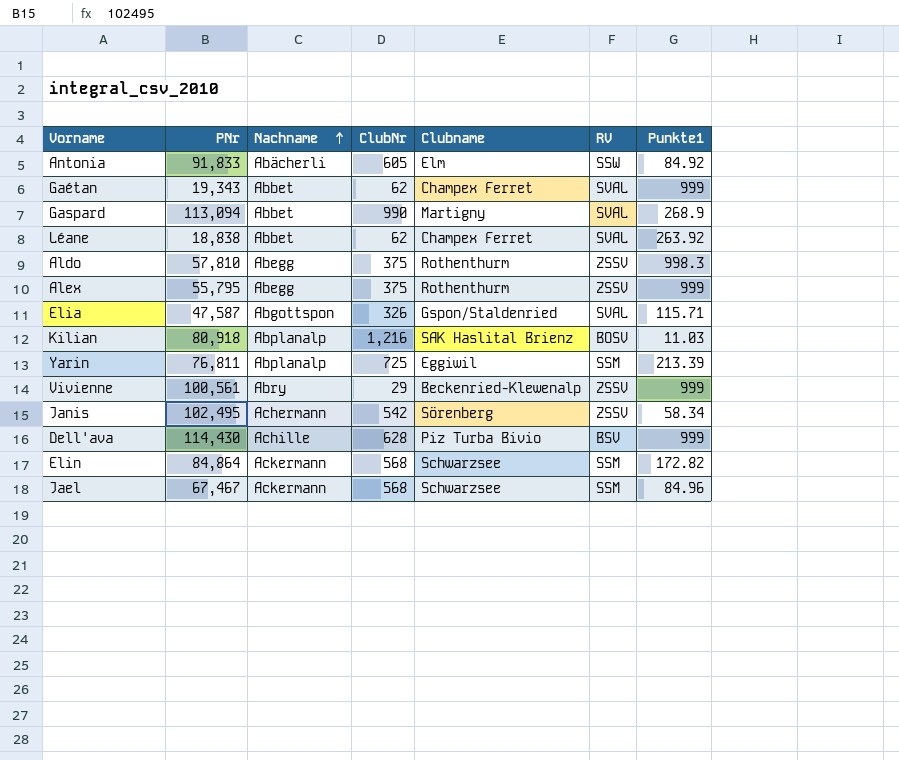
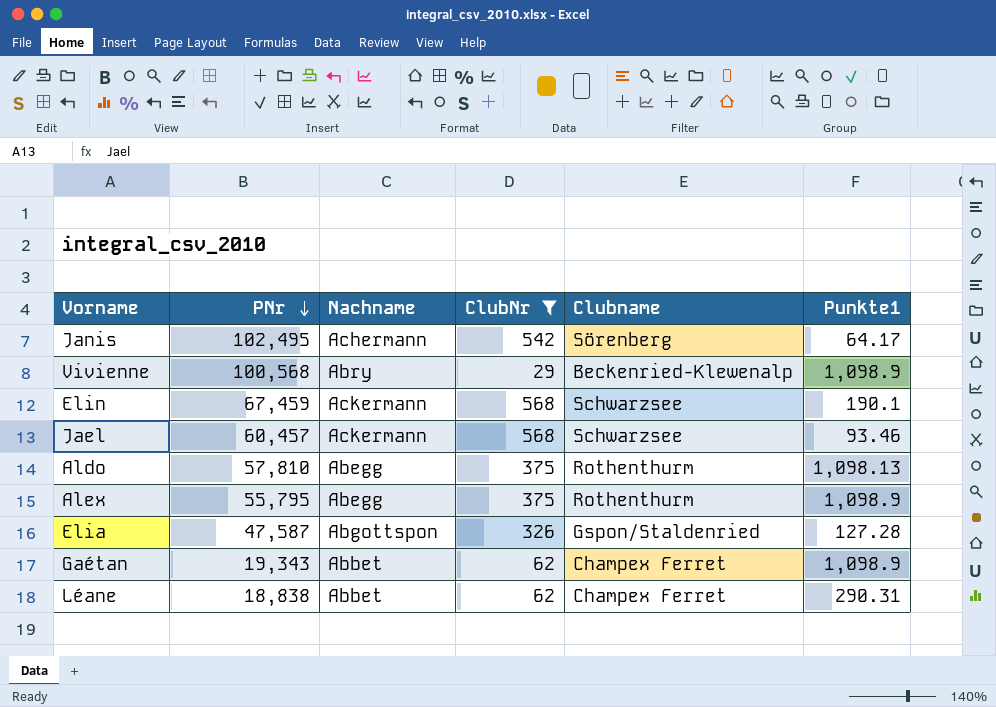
filter: none -> ClubNr <= 568
row order: Nachname ascending -> PNr descending
column RV | position: 6 -> none
Janis | Punkte1: 58.34 -> 64.17
Vivienne | PNr: 100,561 -> 100,568
Vivienne | Punkte1: 999 -> 1,098.9
Elin | PNr: 84,864 -> 67,459
Elin | Punkte1: 172.82 -> 190.1
Jael | PNr: 67,467 -> 60,457
Jael | Punkte1: 84.96 -> 93.46
Aldo | Punkte1: 998.3 -> 1,098.13
Alex | Punkte1: 999 -> 1,098.9
Elia | Punkte1: 115.71 -> 127.28
Gaétan | Punkte1: 999 -> 1,098.9
Léane | Punkte1: 263.92 -> 290.31

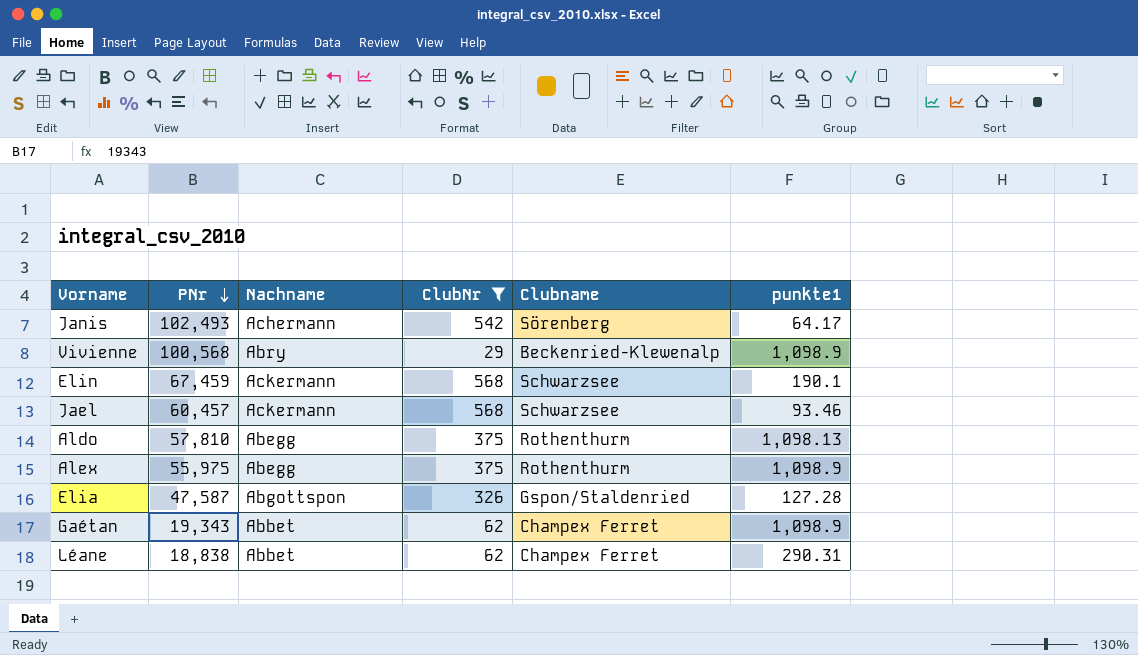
column name: Punkte1 -> punkte1
Janis | PNr: 102,495 -> 102,493
Alex | PNr: 55,795 -> 55,975

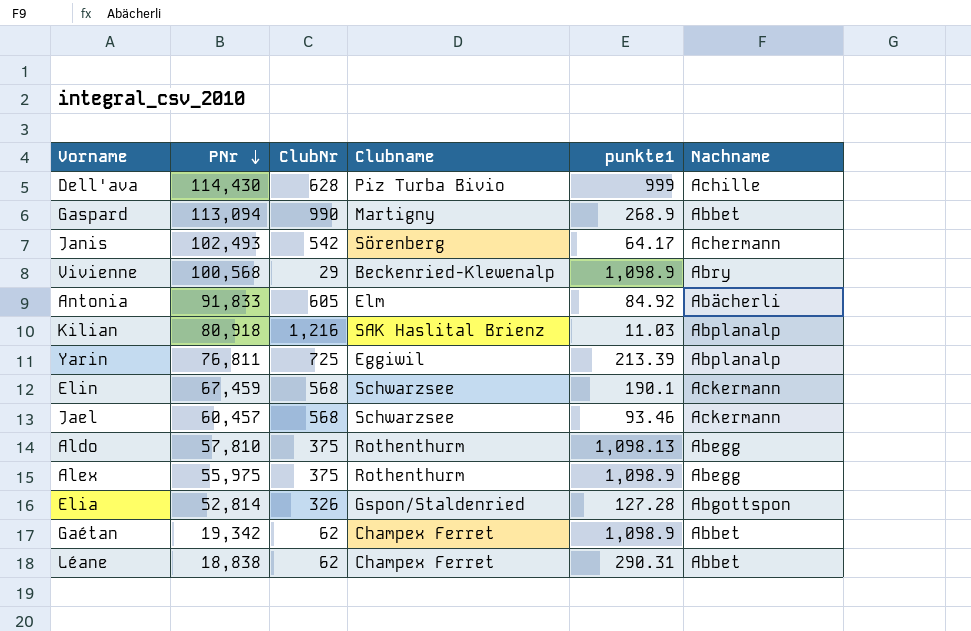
filter: ClubNr <= 568 -> none
column Nachname | position: 3 -> 6
Elia | PNr: 47,587 -> 52,814
Gaétan | PNr: 19,343 -> 19,342

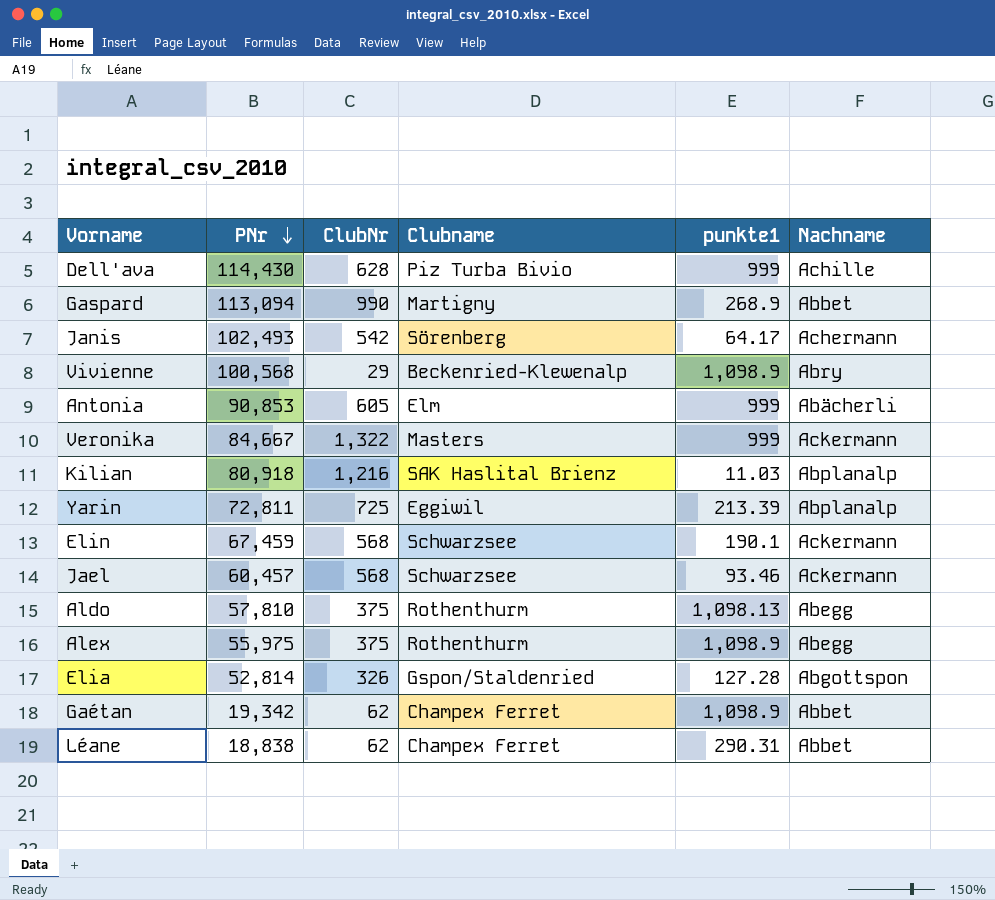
Antonia | PNr: 91,833 -> 90,853
Antonia | punkte1: 84.92 -> 999
row Veronika: none -> 84,667 | 1,322 | Masters | 999 | Ackermann
Yarin | PNr: 76,811 -> 72,811

